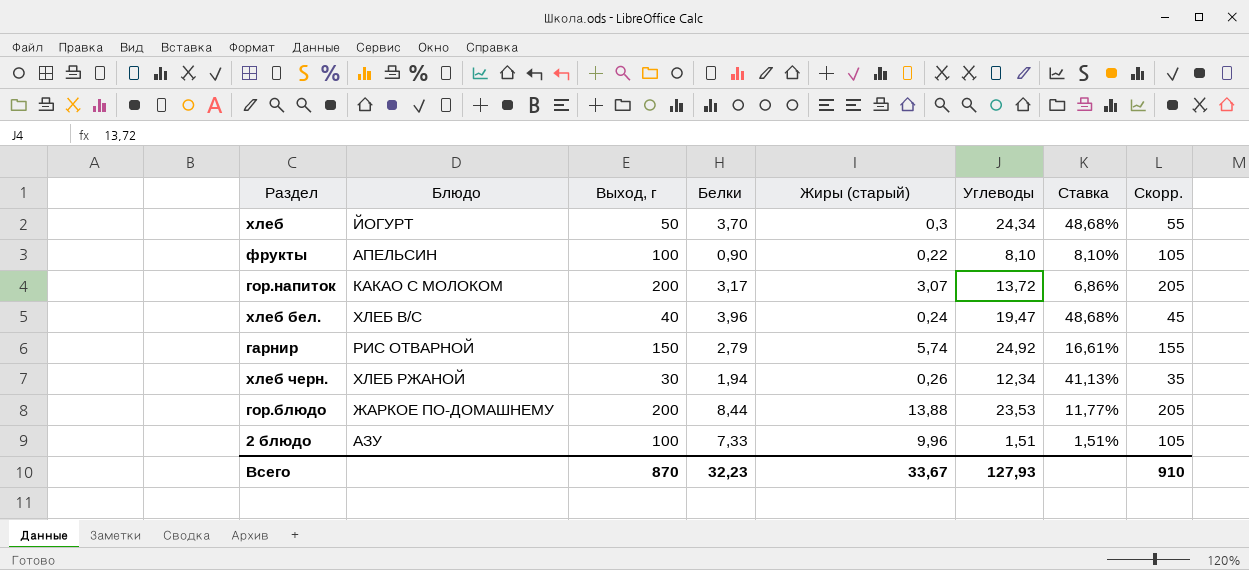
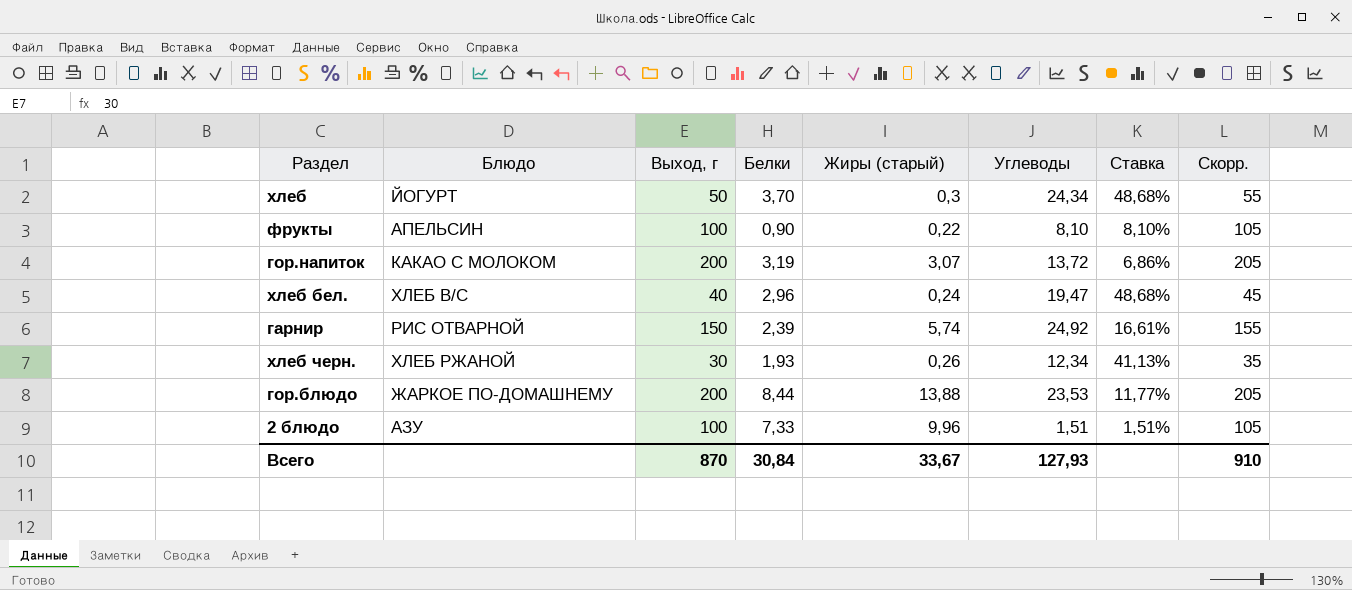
гор.напиток | Белки: 3,17 -> 3,19
хлеб бел. | Белки: 3,96 -> 2,96
гарнир | Белки: 2,79 -> 2,39
хлеб черн. | Белки: 1,94 -> 1,93
Всего | Белки: 32,23 -> 30,84

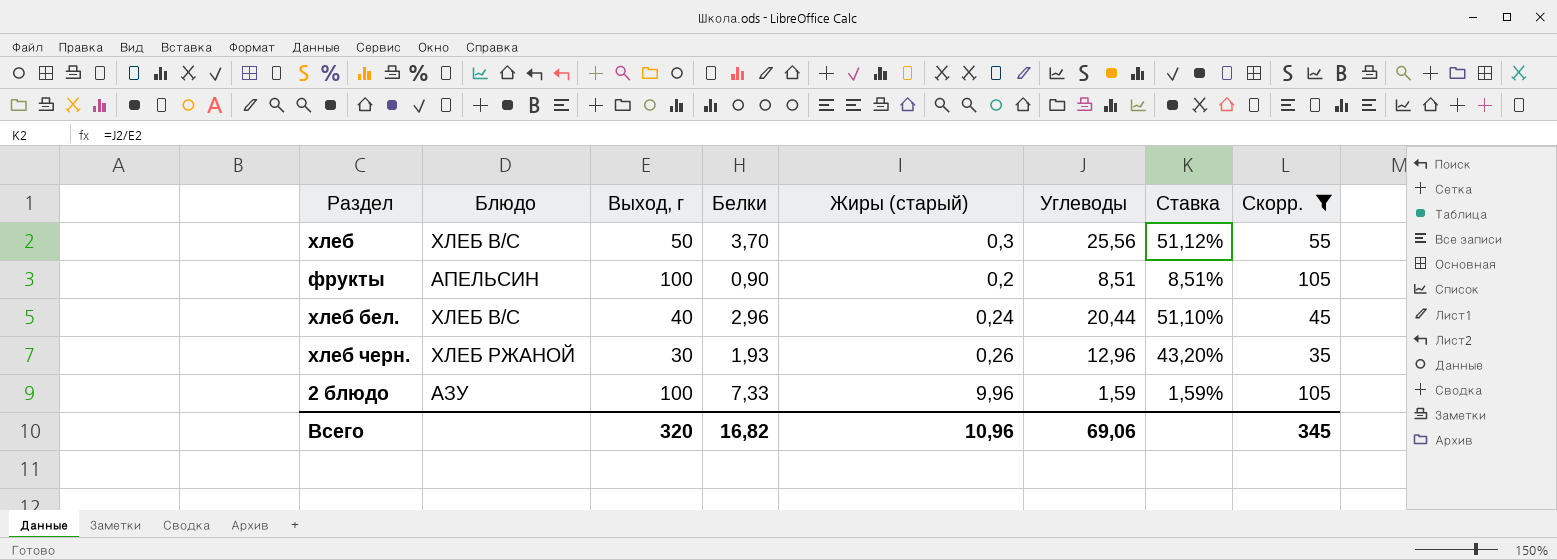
filter: none -> Скорр. <= 105
хлеб | Блюдо: ЙОГУРТ -> ХЛЕБ В/С
хлеб | Углеводы: 24,34 -> 25,56
хлеб | Ставка: 48,68% -> 51,12%
фрукты | Жиры (старый): 0,22 -> 0,2
фрукты | Углеводы: 8,10 -> 8,51
фрукты | Ставка: 8,10% -> 8,51%
хлеб бел. | Углеводы: 19,47 -> 20,44
хлеб бел. | Ставка: 48,68% -> 51,10%
хлеб черн. | Углеводы: 12,34 -> 12,96
хлеб черн. | Ставка: 41,13% -> 43,20%
2 блюдо | Углеводы: 1,51 -> 1,59
2 блюдо | Ставка: 1,51% -> 1,59%
Всего | Выход, г: 870 -> 320
Всего | Белки: 30,84 -> 16,82
Всего | Жиры (старый): 33,67 -> 10,96
Всего | Углеводы: 127,93 -> 69,06
Всего | Скорр.: 910 -> 345

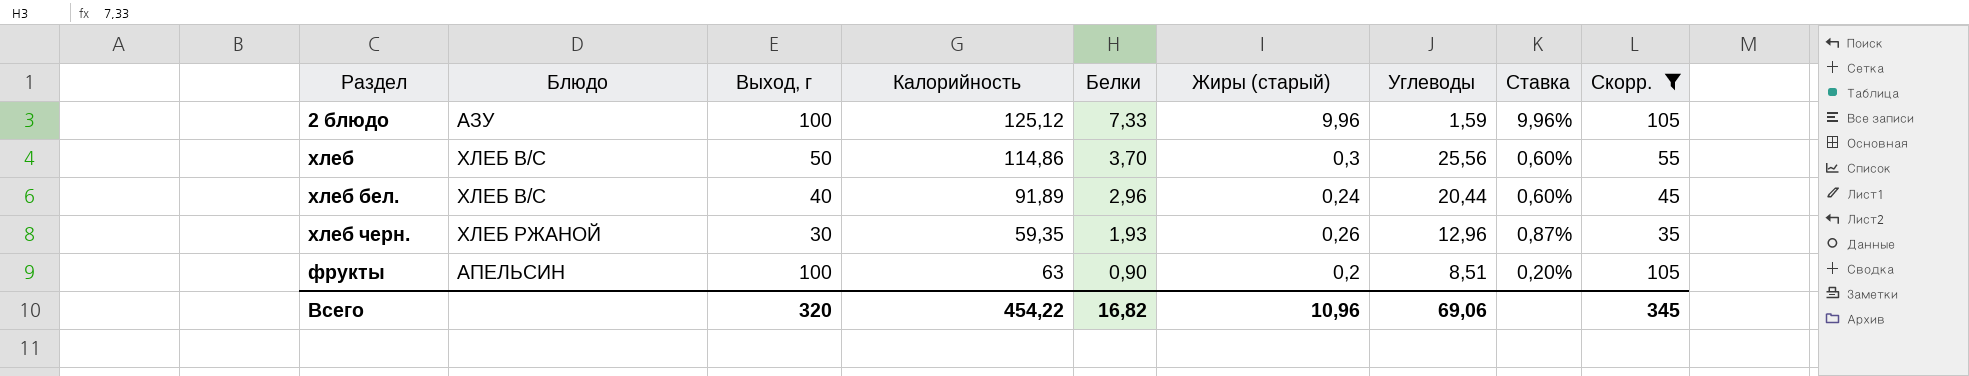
row order: none -> Белки descending
column Калорийность | position: none -> 4
column Ставка | formula: [Углеводы] / [Выход, г] -> [Жиры (старый)] / [Выход, г]

